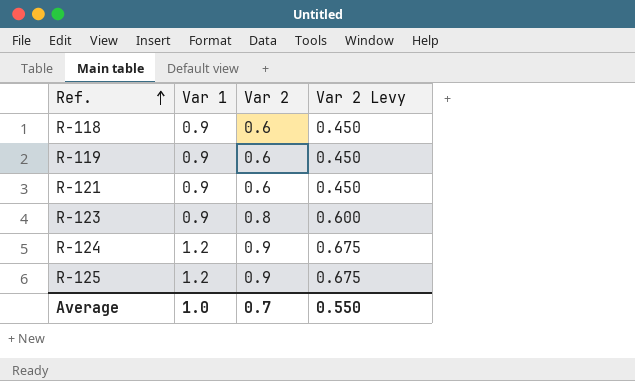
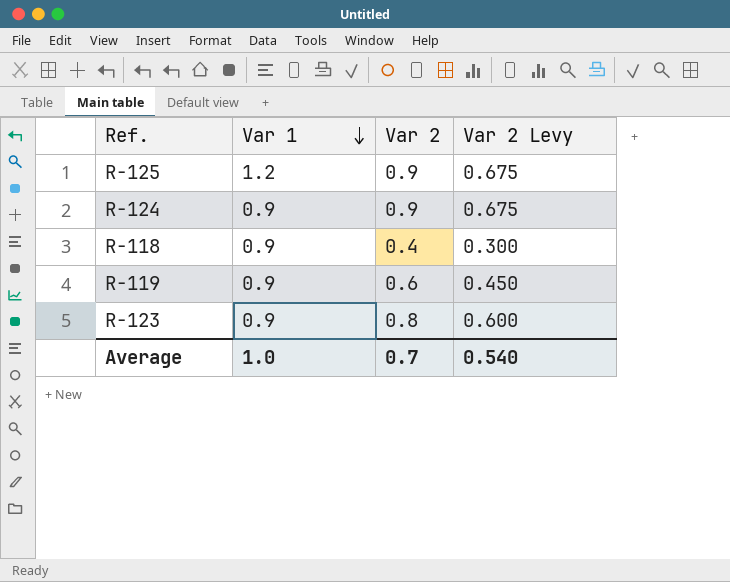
row order: Ref. ascending -> Var 1 descending
row R-121: 0.9 | 0.6 | 0.450 -> none
R-124 | Var 1: 1.2 -> 0.9
R-118 | Var 2: 0.6 -> 0.4
R-118 | Var 2 Levy: 0.450 -> 0.300
Average | Var 2 Levy: 0.550 -> 0.540

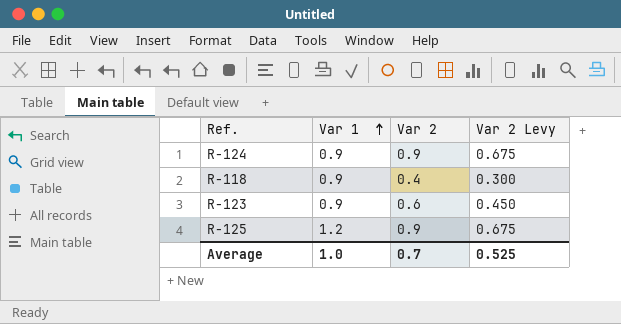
row order: Var 1 descending -> Var 1 ascending
row R-119: 0.9 | 0.6 | 0.450 -> none
R-123 | Var 2: 0.8 -> 0.6
R-123 | Var 2 Levy: 0.600 -> 0.450
Average | Var 2 Levy: 0.540 -> 0.525

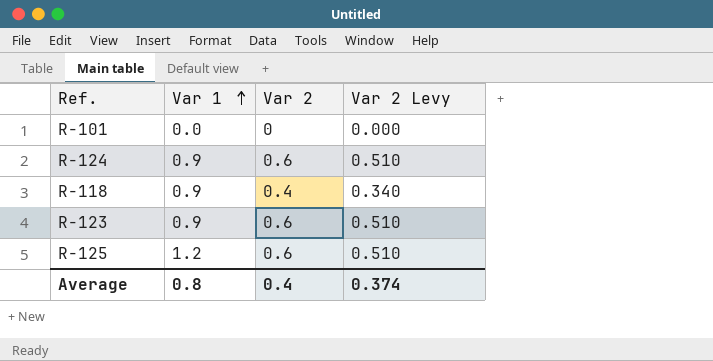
column Var 2 Levy | formula: [Var 2] * 0.75 -> [Var 2] * 0.85
row R-101: none -> 0.0 | 0 | 0.000
R-124 | Var 2: 0.9 -> 0.6
R-125 | Var 2: 0.9 -> 0.6
Average | Var 1: 1.0 -> 0.8
Average | Var 2: 0.7 -> 0.4
Average | Var 2 Levy: 0.525 -> 0.374

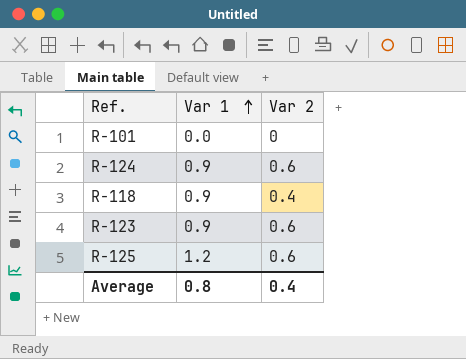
column Var 2 Levy | formula: [Var 2] * 0.85 -> none

